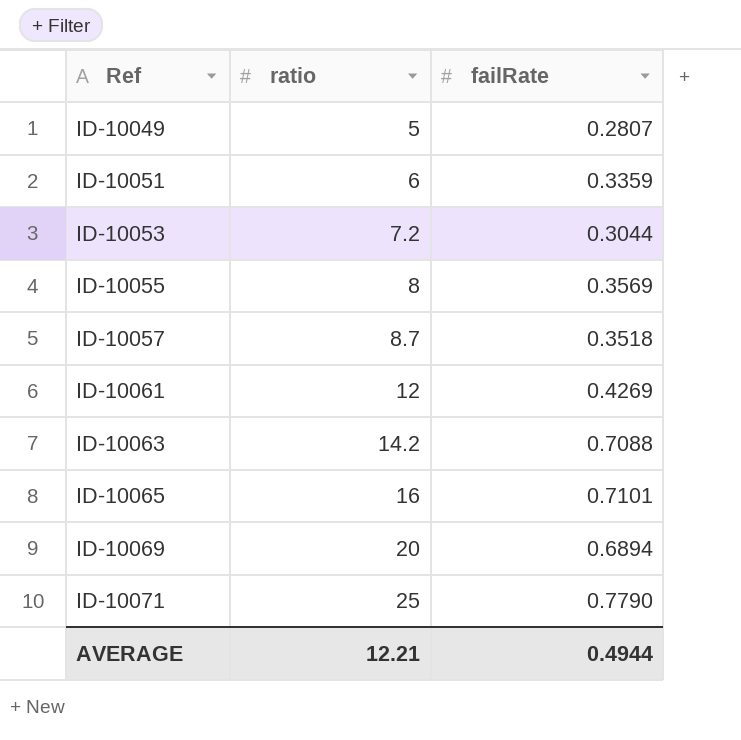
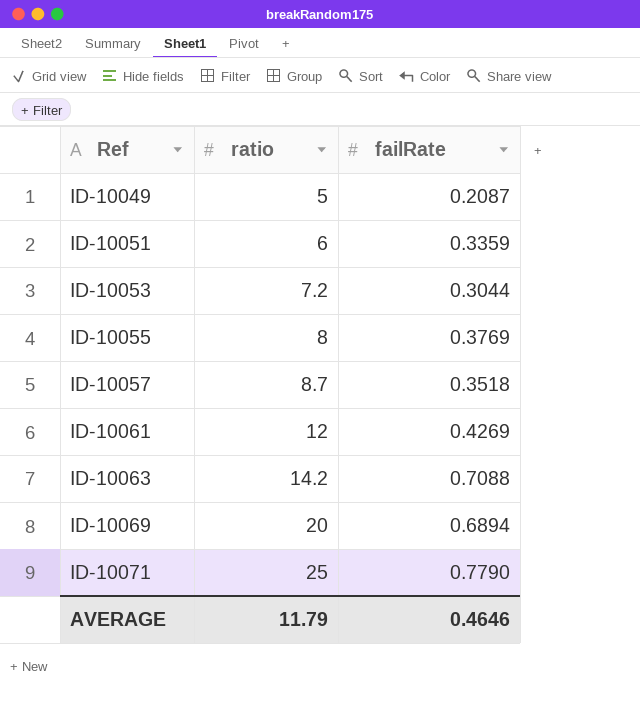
row ID-10065: 16 | 0.7101 -> none
ID-10049 | failRate: 0.2807 -> 0.2087
ID-10055 | failRate: 0.3569 -> 0.3769
AVERAGE | ratio: 12.21 -> 11.79
AVERAGE | failRate: 0.4944 -> 0.4646

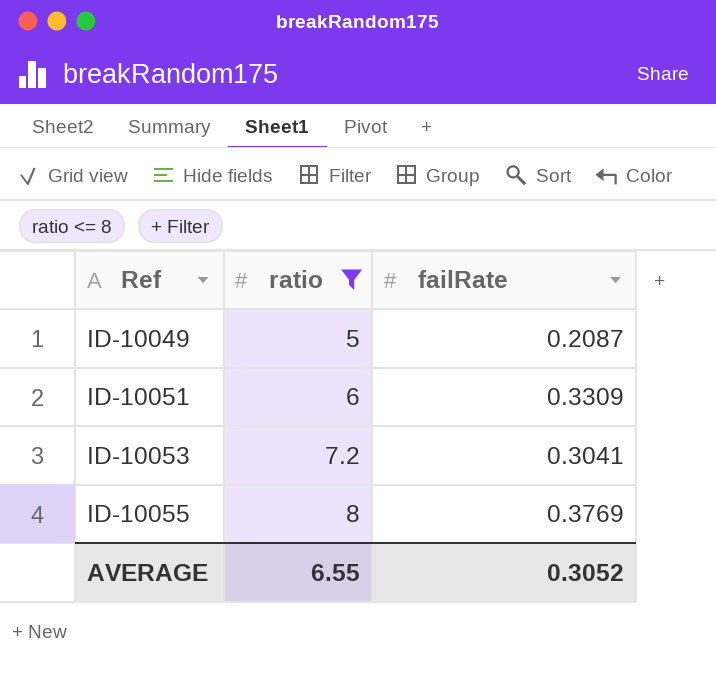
filter: none -> ratio <= 8
ID-10051 | failRate: 0.3359 -> 0.3309
ID-10053 | failRate: 0.3044 -> 0.3041
AVERAGE | ratio: 11.79 -> 6.55
AVERAGE | failRate: 0.4646 -> 0.3052

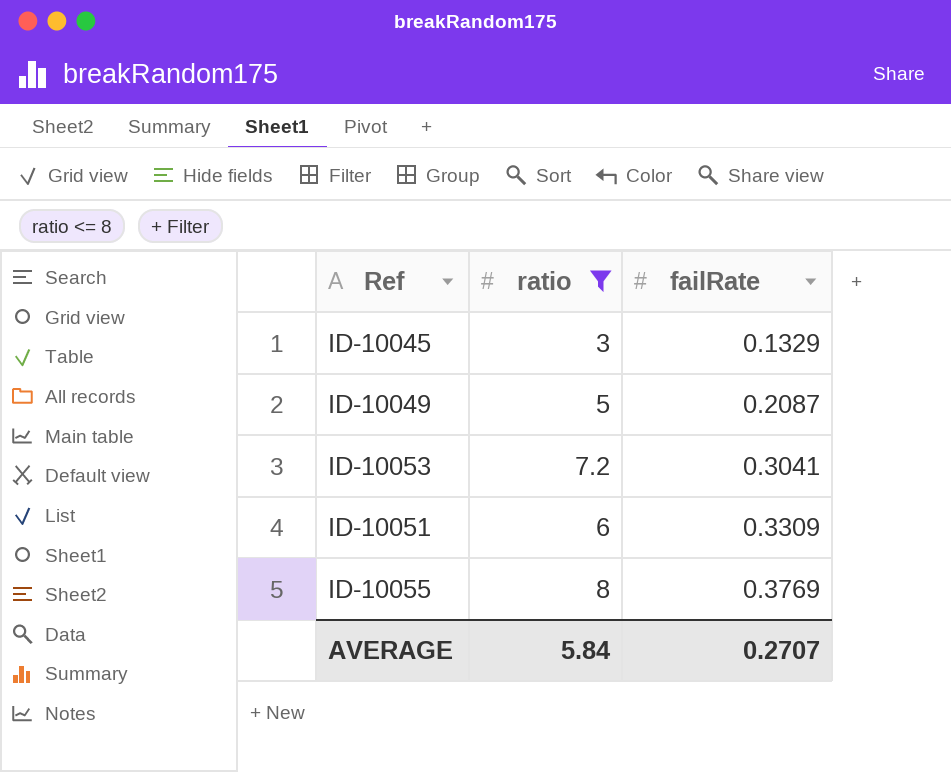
row order: Ref ascending -> failRate ascending
row ID-10045: none -> 3 | 0.1329
AVERAGE | ratio: 6.55 -> 5.84
AVERAGE | failRate: 0.3052 -> 0.2707

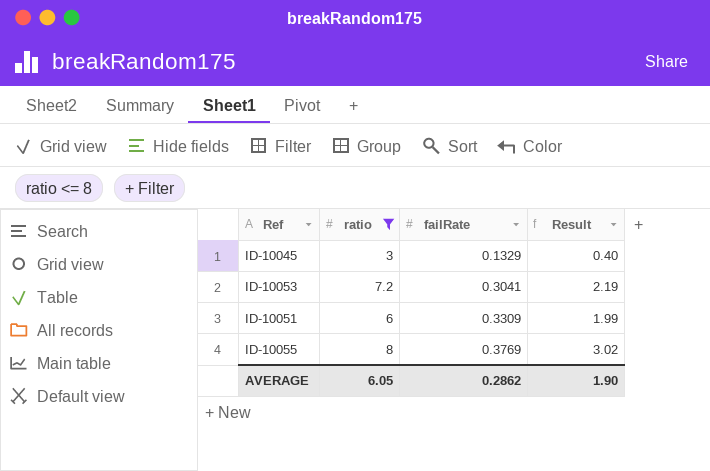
column Result | formula: none -> [ratio] * [failRate]
row ID-10049: 5 | 0.2087 -> none
AVERAGE | ratio: 5.84 -> 6.05
AVERAGE | failRate: 0.2707 -> 0.2862

